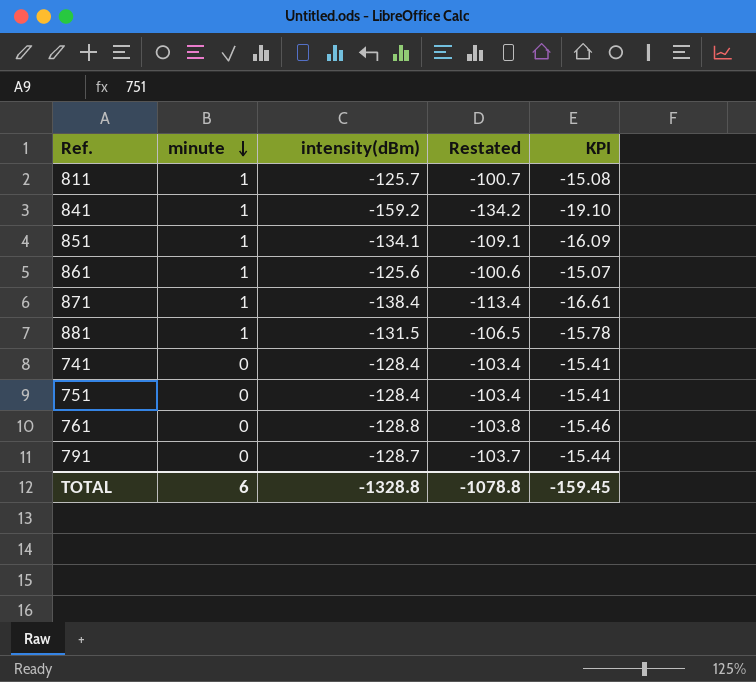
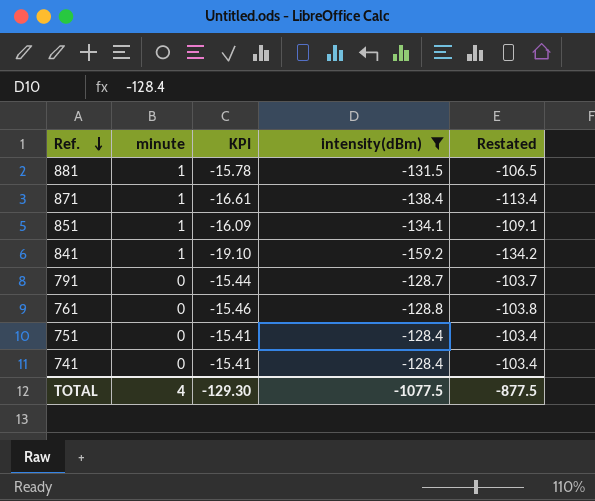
filter: none -> intensity(dBm) <= -128.4
row order: minute descending -> Ref. descending
column KPI | position: 5 -> 3
TOTAL | minute: 6 -> 4
TOTAL | KPI: -159.45 -> -129.30
TOTAL | intensity(dBm): -1328.8 -> -1077.5
TOTAL | Restated: -1078.8 -> -877.5

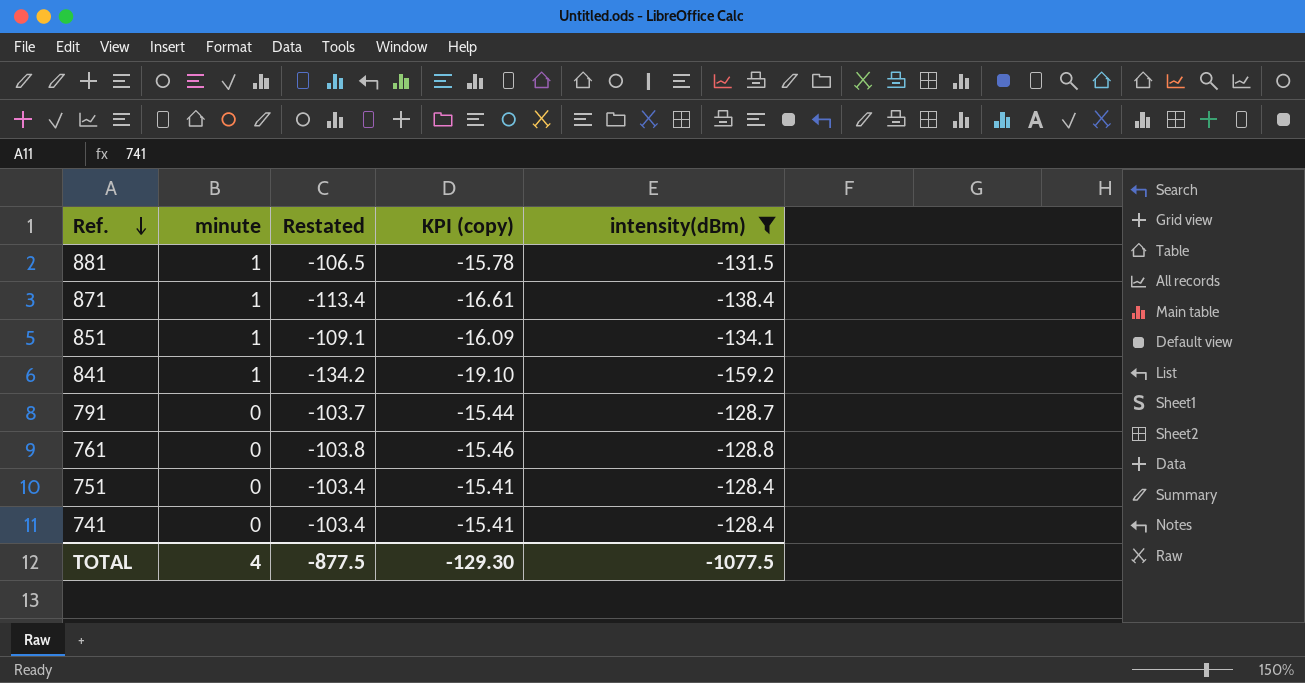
column Restated | position: 5 -> 3
column name: KPI -> KPI (copy)

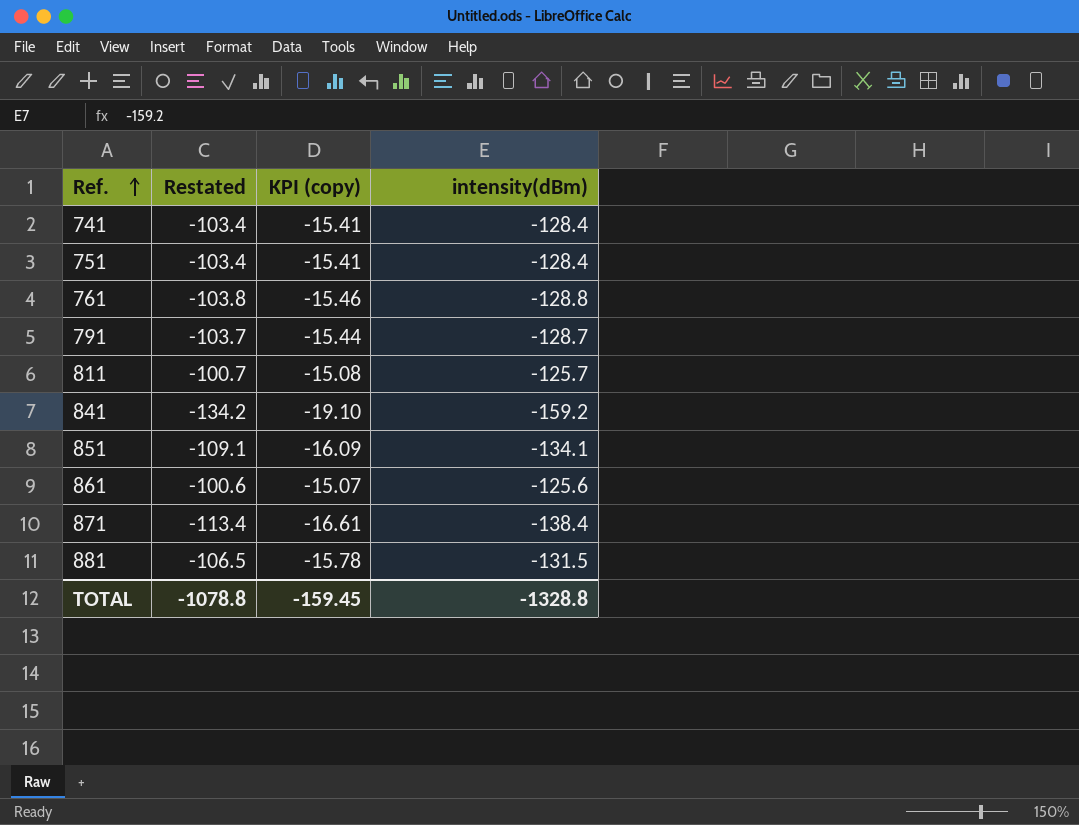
filter: intensity(dBm) <= -128.4 -> none
row order: Ref. descending -> Ref. ascending
column minute | position: 2 -> none
TOTAL | Restated: -877.5 -> -1078.8
TOTAL | KPI (copy): -129.30 -> -159.45
TOTAL | intensity(dBm): -1077.5 -> -1328.8

